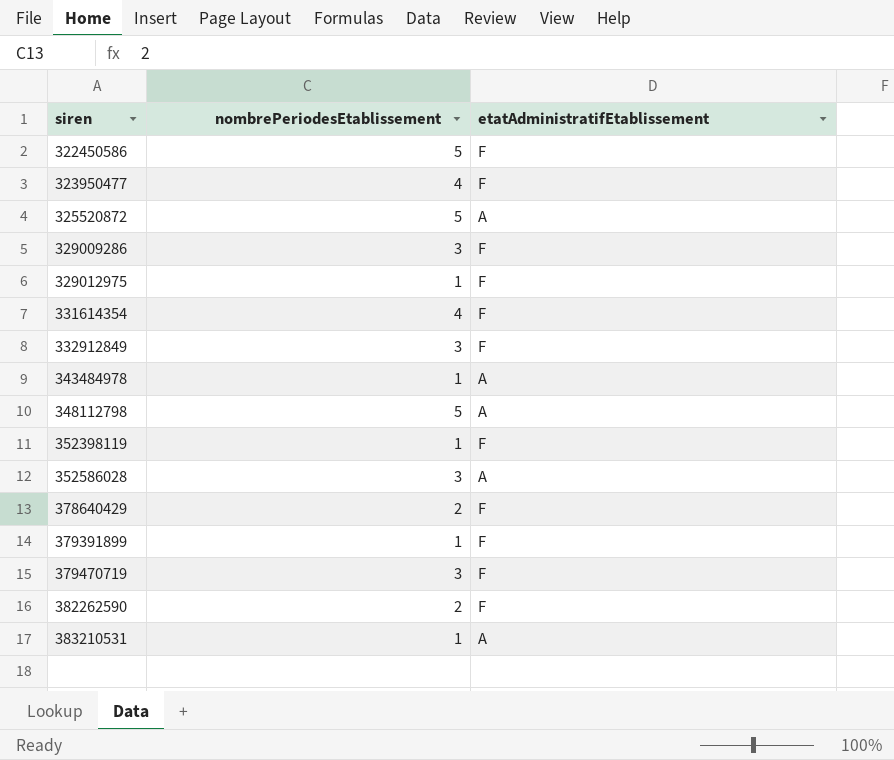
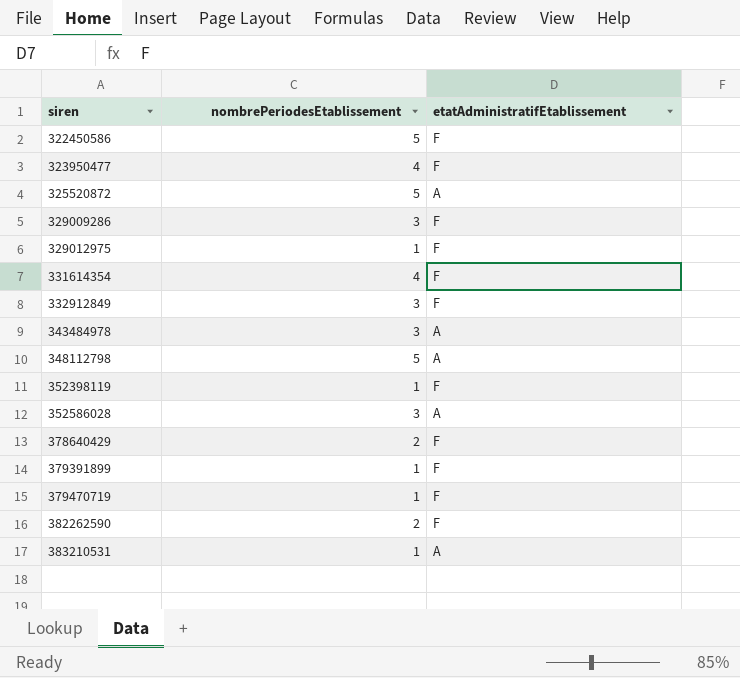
343484978 | nombrePeriodesEtablissement: 1 -> 3
379470719 | nombrePeriodesEtablissement: 3 -> 1

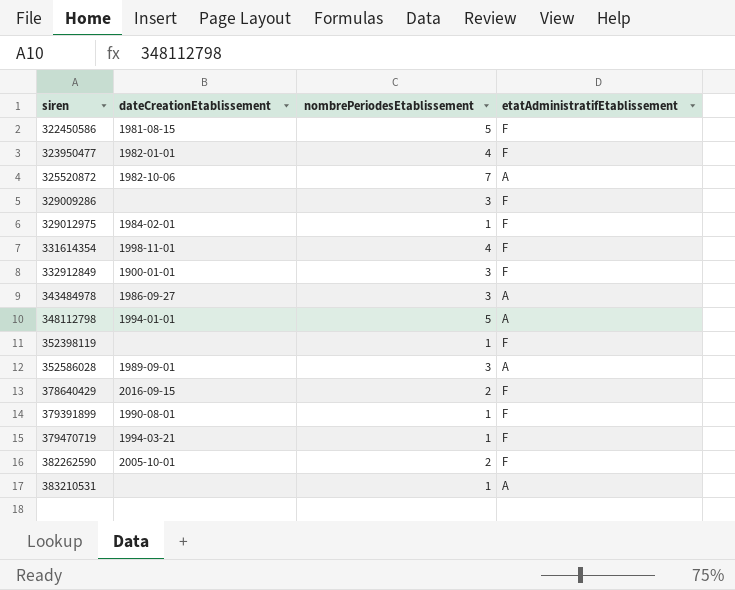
column dateCreationEtablissement | position: none -> 2
325520872 | nombrePeriodesEtablissement: 5 -> 7

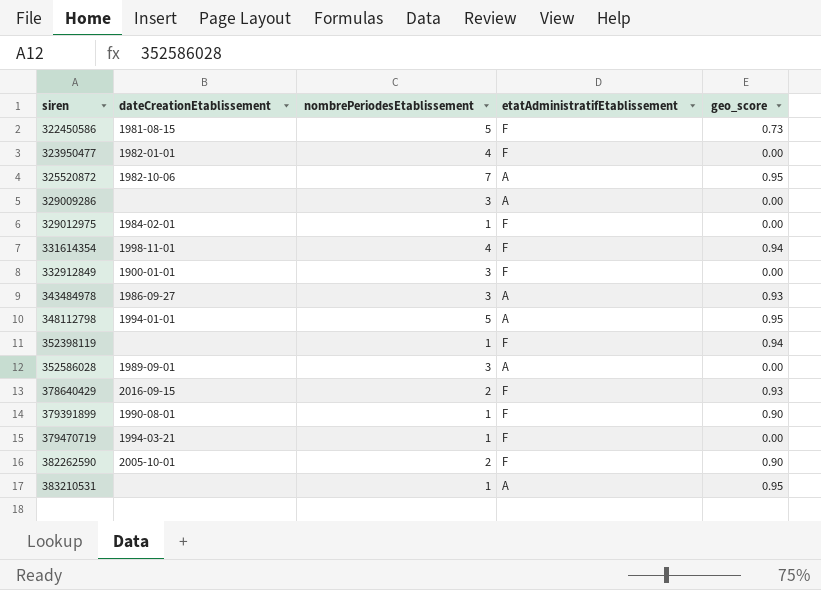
column geo_score | position: none -> 5
329009286 | etatAdministratifEtablissement: F -> A

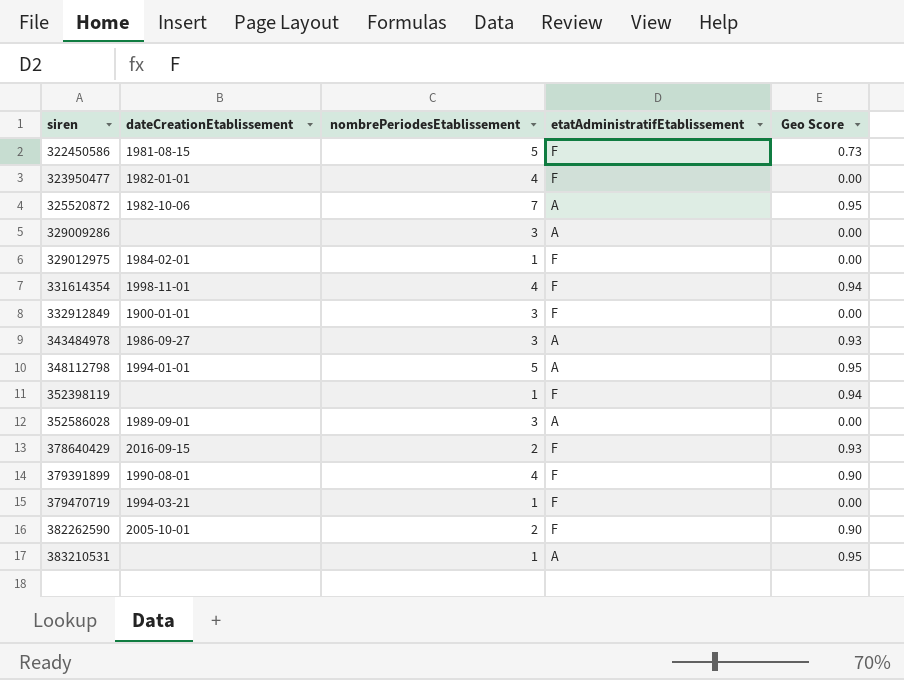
column name: geo_score -> Geo Score
379391899 | nombrePeriodesEtablissement: 1 -> 4

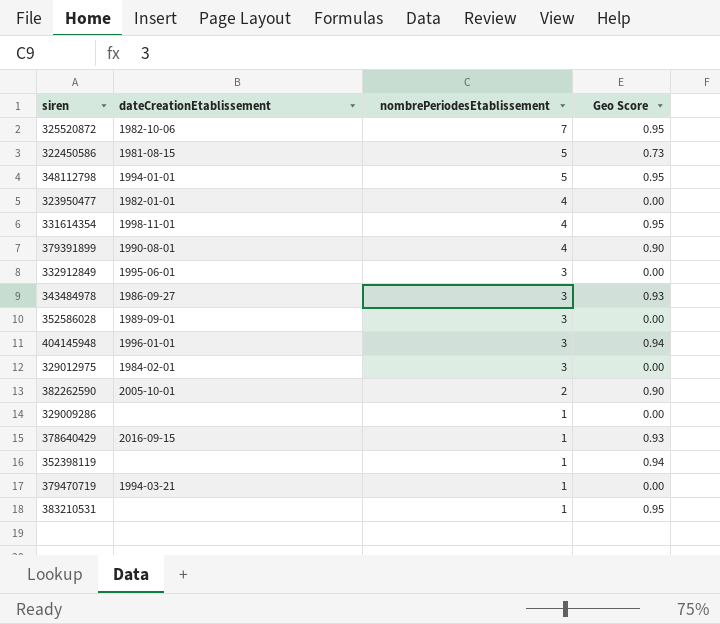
row order: siren ascending -> nombrePeriodesEtablissement descending
column etatAdministratifEtablissement | position: 4 -> none
331614354 | Geo Score: 0.94 -> 0.95
332912849 | dateCreationEtablissement: 1900-01-01 -> 1995-06-01
row 404145948: none -> 1996-01-01 | 3 | 0.94
329012975 | nombrePeriodesEtablissement: 1 -> 3
329009286 | nombrePeriodesEtablissement: 3 -> 1
378640429 | nombrePeriodesEtablissement: 2 -> 1

